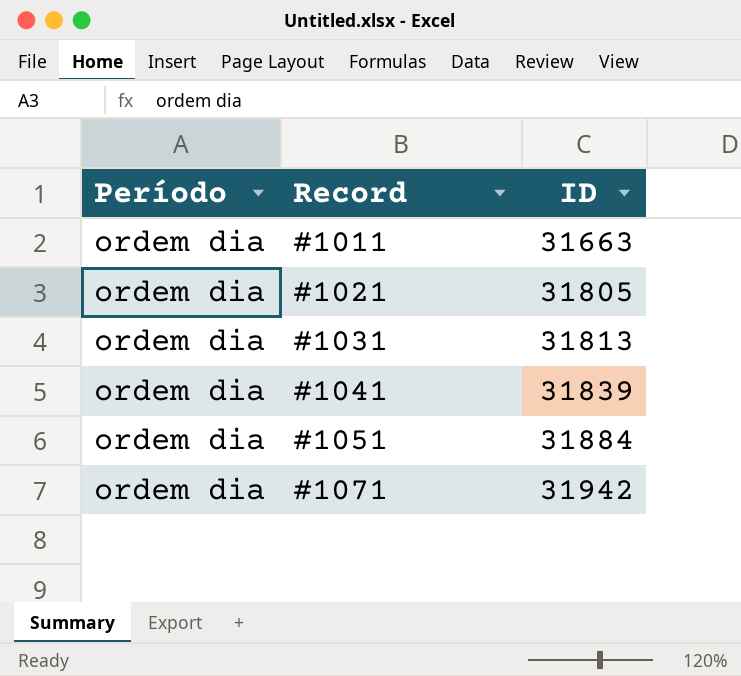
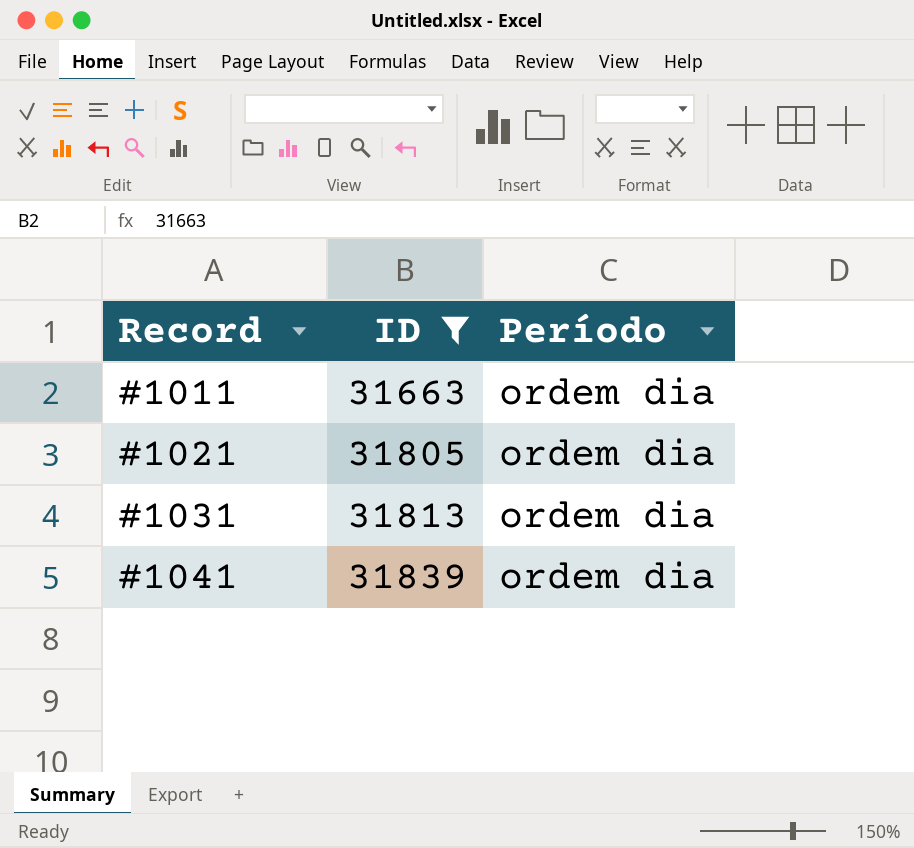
filter: none -> ID <= 31839
column Período | position: 1 -> 3

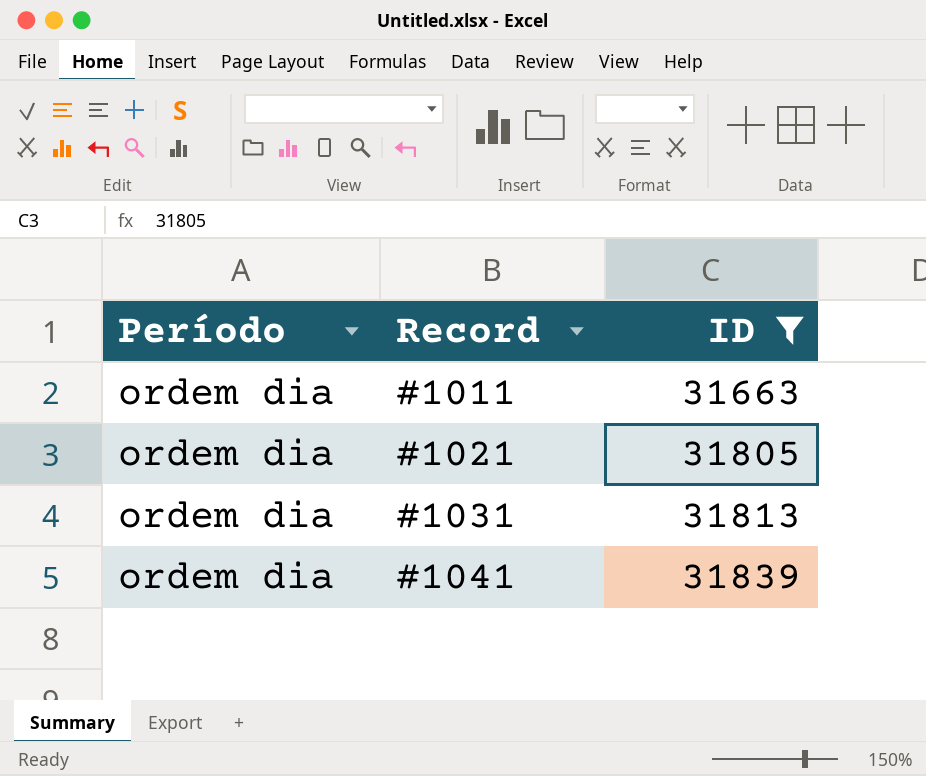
column Período | position: 3 -> 1

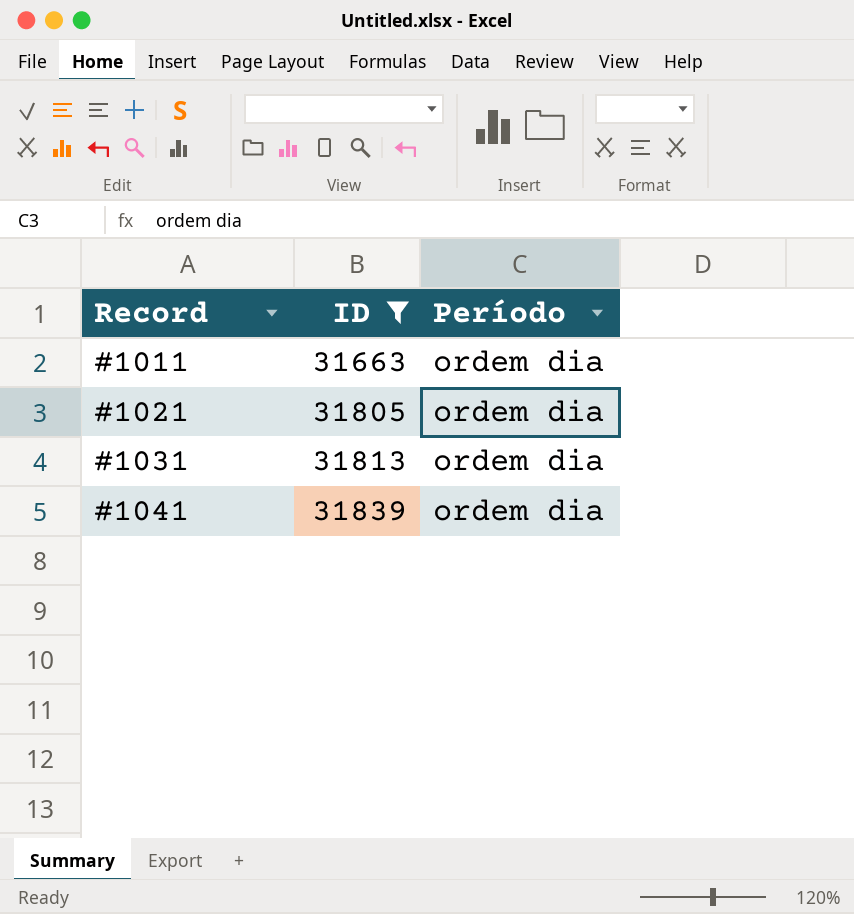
column Período | position: 1 -> 3

